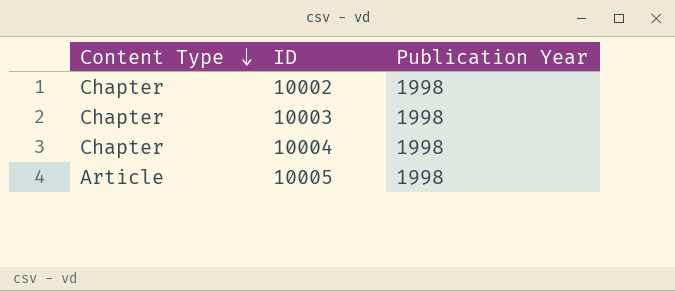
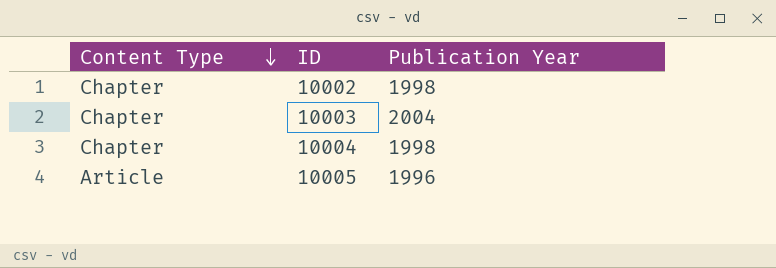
10003 | Publication Year: 1998 -> 2004
10005 | Publication Year: 1998 -> 1996

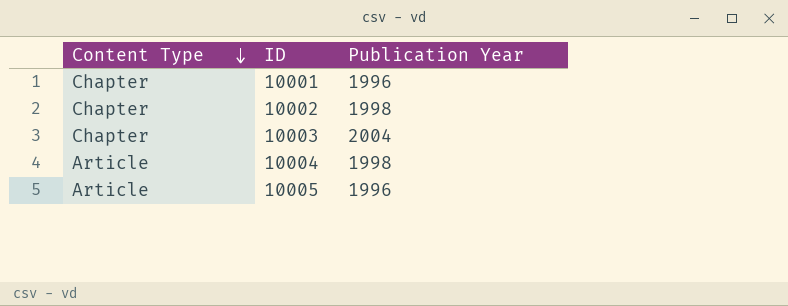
row 10001: none -> Chapter | 1996
10004 | Content Type: Chapter -> Article

